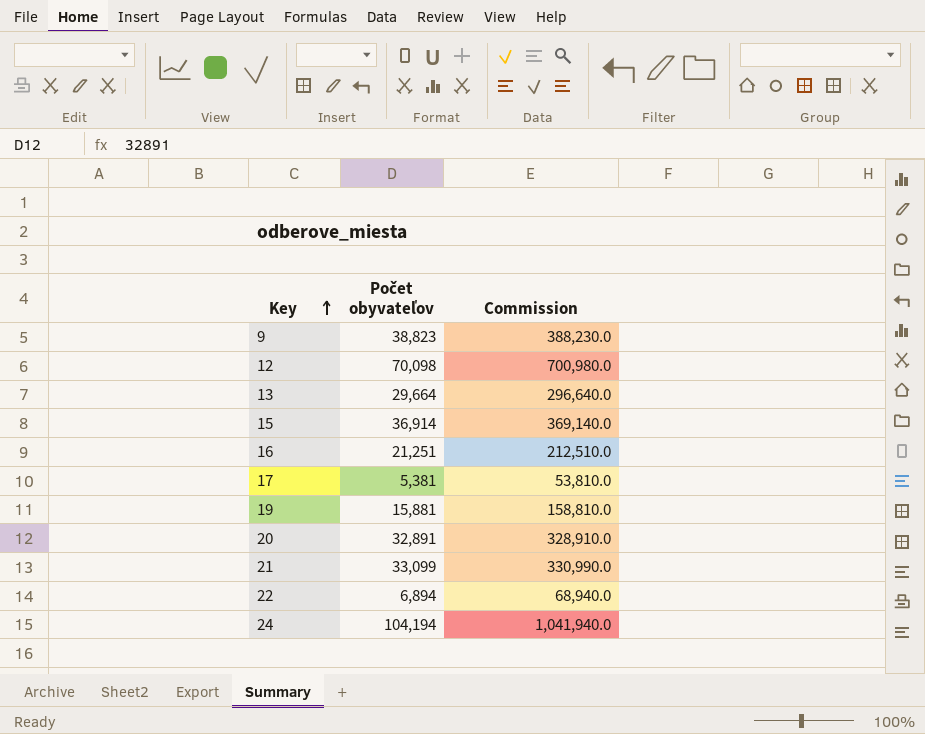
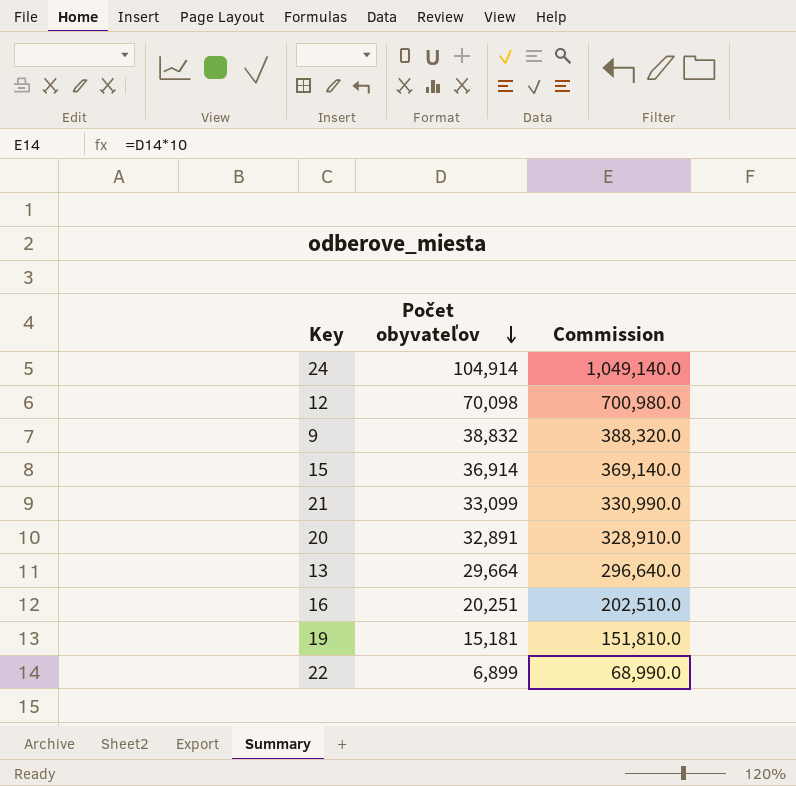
row order: Key ascending -> Počet obyvateľov descending
row 17: 5,381 | 53,810.0 -> none
24 | Počet obyvateľov: 104,194 -> 104,914
24 | Commission: 1,041,940.0 -> 1,049,140.0
9 | Počet obyvateľov: 38,823 -> 38,832
9 | Commission: 388,230.0 -> 388,320.0
16 | Počet obyvateľov: 21,251 -> 20,251
16 | Commission: 212,510.0 -> 202,510.0
19 | Počet obyvateľov: 15,881 -> 15,181
19 | Commission: 158,810.0 -> 151,810.0
22 | Počet obyvateľov: 6,894 -> 6,899
22 | Commission: 68,940.0 -> 68,990.0

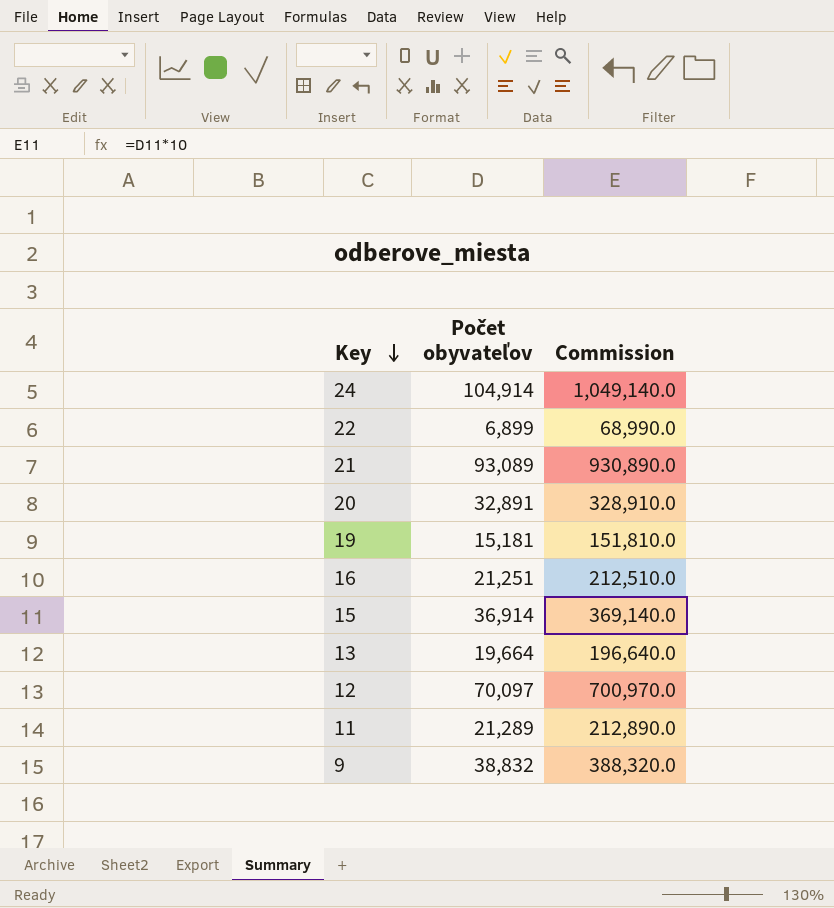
row order: Počet obyvateľov descending -> Key descending
21 | Počet obyvateľov: 33,099 -> 93,089
21 | Commission: 330,990.0 -> 930,890.0
16 | Počet obyvateľov: 20,251 -> 21,251
16 | Commission: 202,510.0 -> 212,510.0
13 | Počet obyvateľov: 29,664 -> 19,664
13 | Commission: 296,640.0 -> 196,640.0
12 | Počet obyvateľov: 70,098 -> 70,097
12 | Commission: 700,980.0 -> 700,970.0
row 11: none -> 21,289 | 212,890.0

